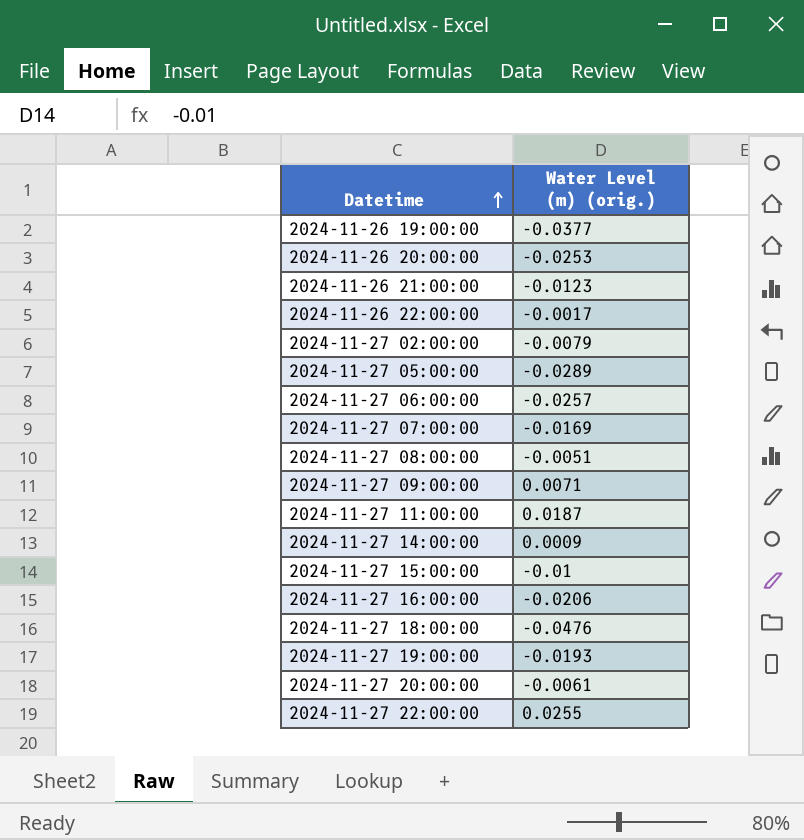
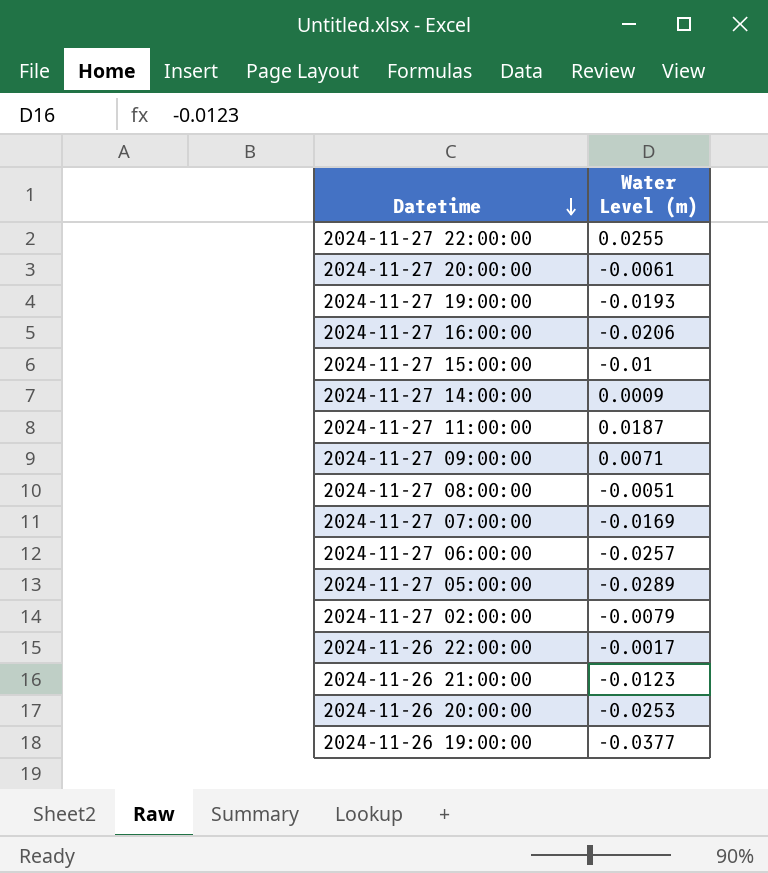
row order: Datetime ascending -> Datetime descending
column name: Water Level (m) (orig.) -> Water Level (m)
row 2024-11-27 18:00:00: -0.0476 -> none

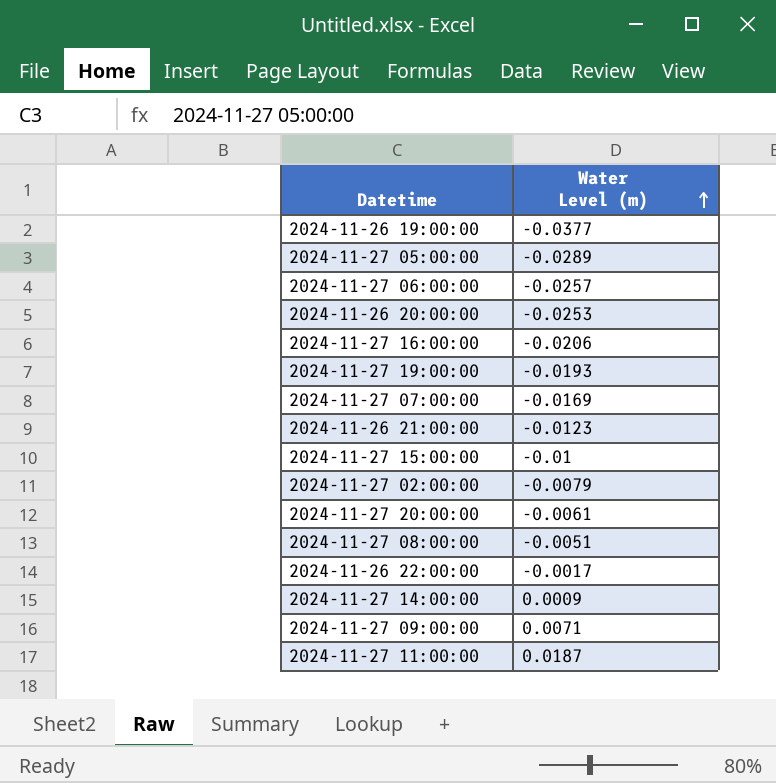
row order: Datetime descending -> Water Level (m) ascending
row 2024-11-27 22:00:00: 0.0255 -> none

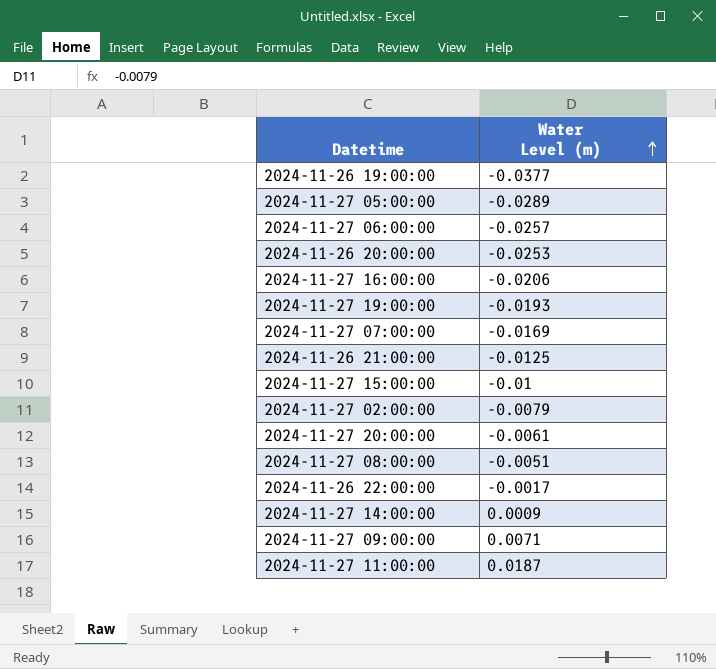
2024-11-26 21:00:00 | Water Level (m): -0.0123 -> -0.0125

